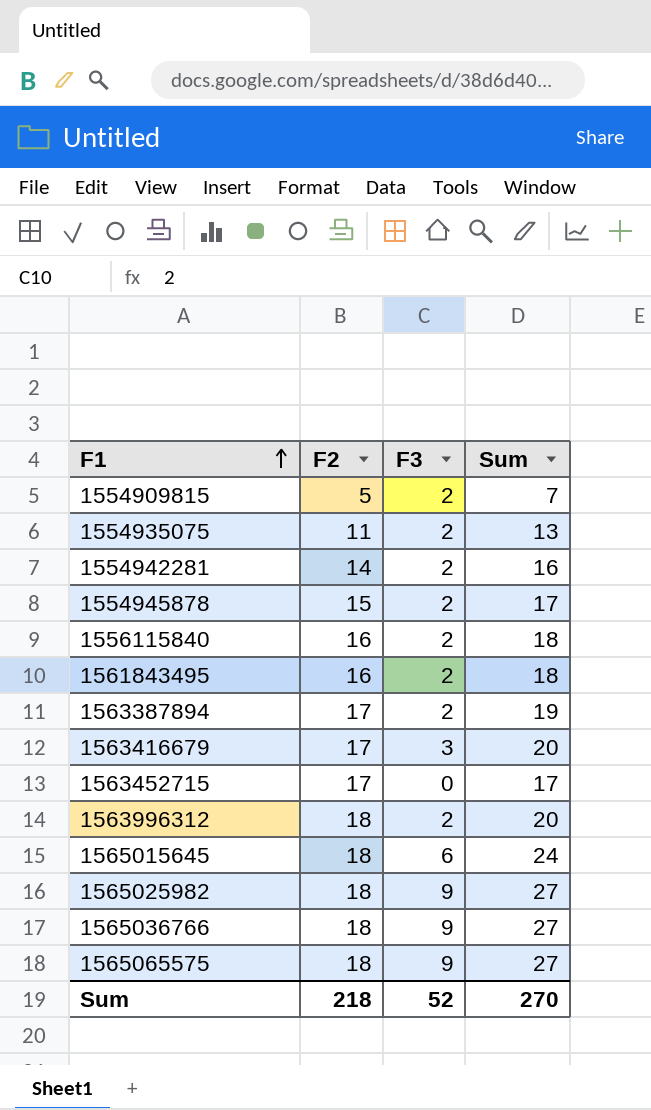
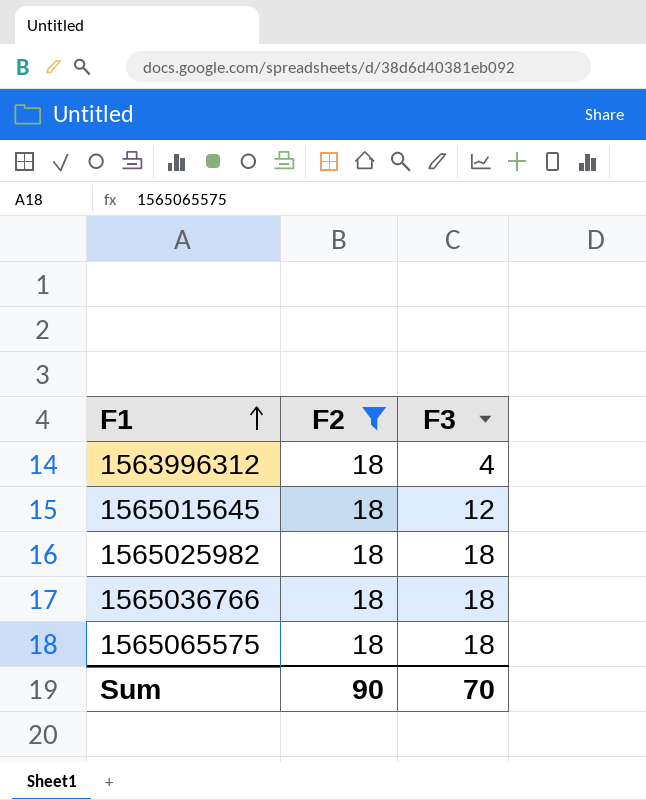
filter: none -> F2 = 18
column Sum | formula: [F2] + [F3] -> none
1563996312 | F3: 2 -> 4
1565015645 | F3: 6 -> 12
1565025982 | F3: 9 -> 18
1565036766 | F3: 9 -> 18
1565065575 | F3: 9 -> 18
Sum | F2: 218 -> 90
Sum | F3: 52 -> 70

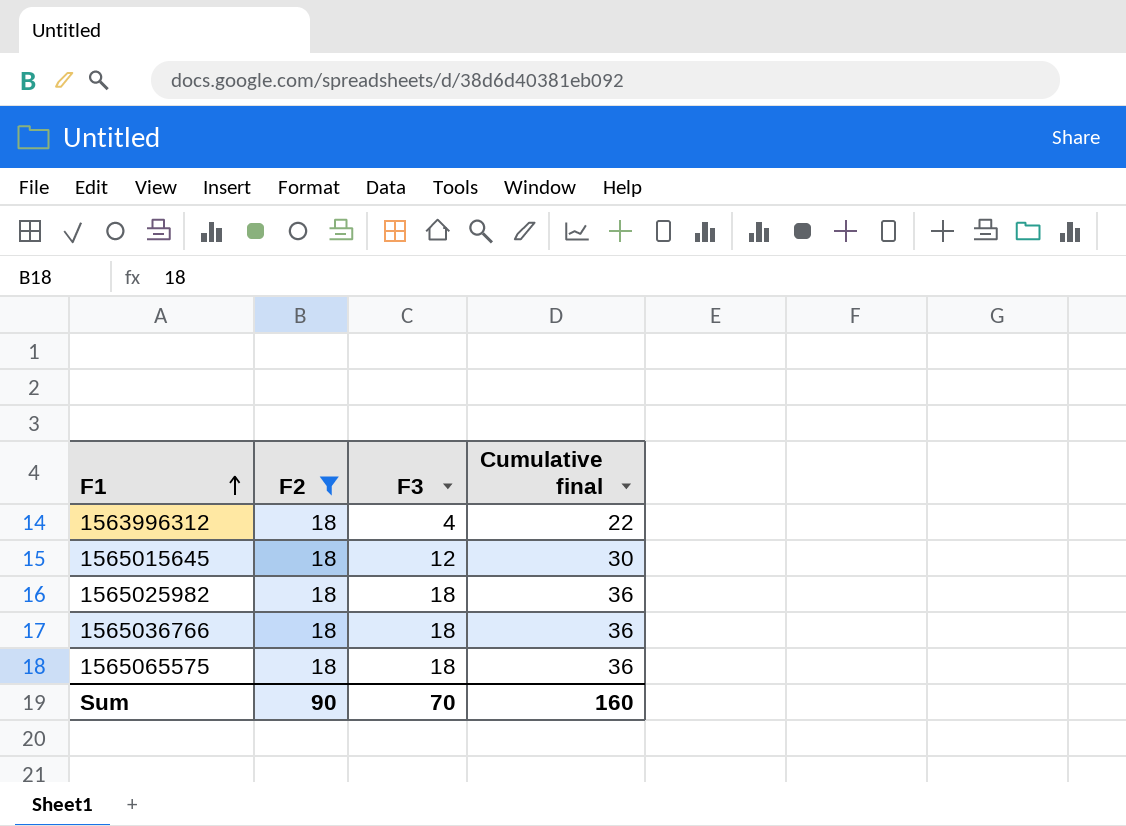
column Cumulative final | formula: none -> [F2] + [F3]

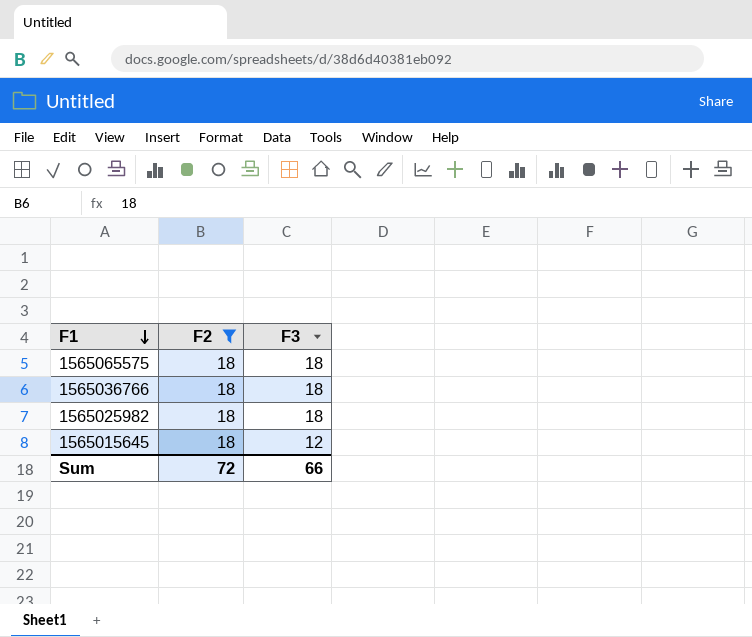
row order: F1 ascending -> F1 descending
column Cumulative final | formula: [F2] + [F3] -> none
row 1563996312: 18 | 4 | 22 -> none
Sum | F2: 90 -> 72
Sum | F3: 70 -> 66

